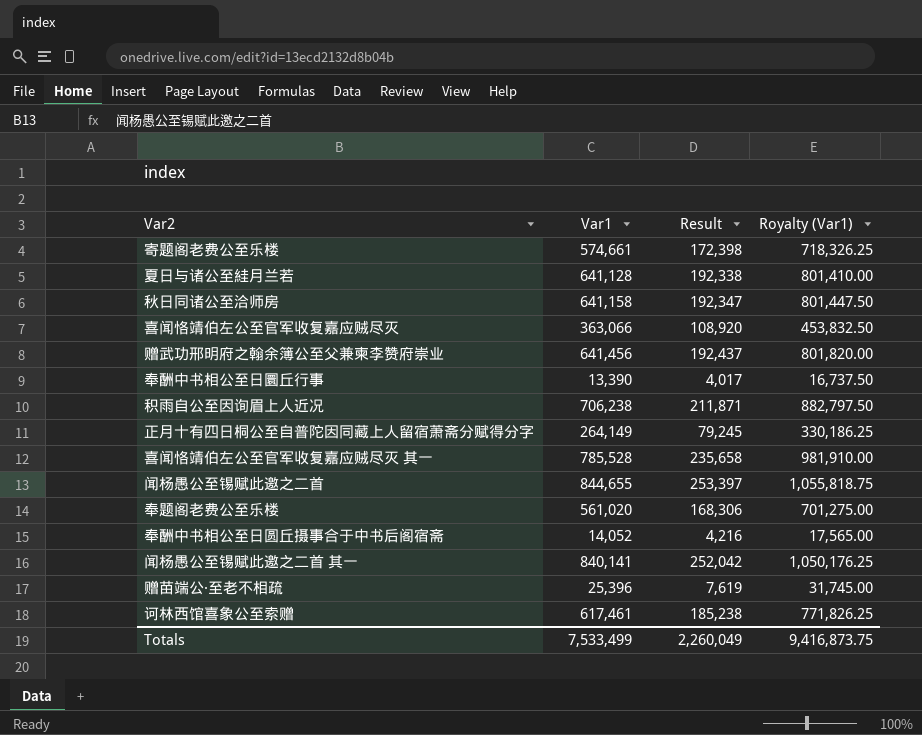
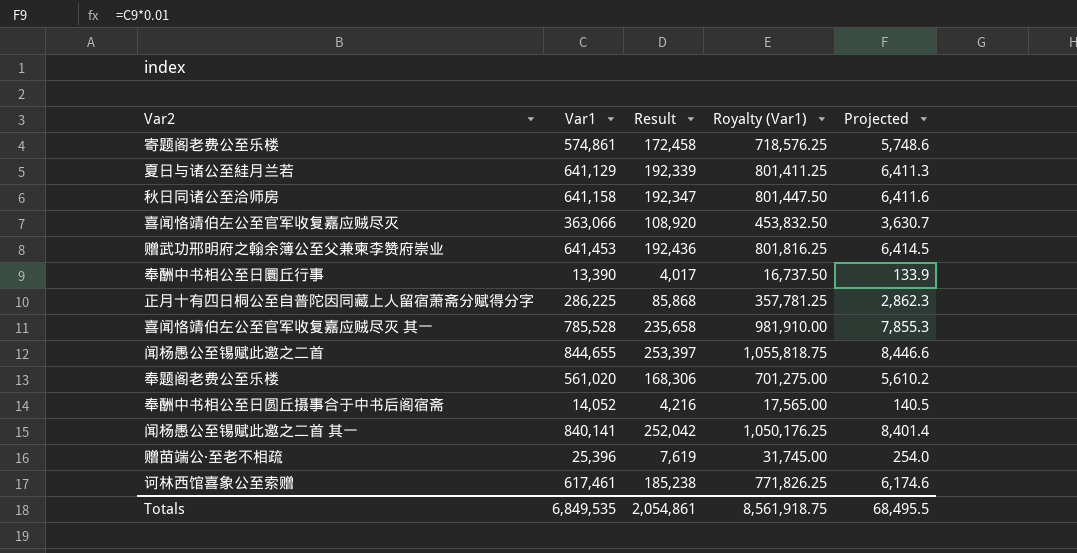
column Projected | formula: none -> [Var1] * 0.01
row 积雨自公至因询眉上人近况: 706,238 | 211,871 | 882,797.50 -> none
寄题阁老费公至乐楼 | Var1: 574,661 -> 574,861
寄题阁老费公至乐楼 | Result: 172,398 -> 172,458
寄题阁老费公至乐楼 | Royalty (Var1): 718,326.25 -> 718,576.25
夏日与诸公至絓月兰若 | Var1: 641,128 -> 641,129
夏日与诸公至絓月兰若 | Result: 192,338 -> 192,339
夏日与诸公至絓月兰若 | Royalty (Var1): 801,410.00 -> 801,411.25
赠武功邢明府之翰余簿公至父兼柬李赞府崇业 | Var1: 641,456 -> 641,453
赠武功邢明府之翰余簿公至父兼柬李赞府崇业 | Result: 192,437 -> 192,436
赠武功邢明府之翰余簿公至父兼柬李赞府崇业 | Royalty (Var1): 801,820.00 -> 801,816.25
正月十有四日桐公至自普陀因同藏上人留宿萧斋分赋得分字 | Var1: 264,149 -> 286,225
正月十有四日桐公至自普陀因同藏上人留宿萧斋分赋得分字 | Result: 79,245 -> 85,868
正月十有四日桐公至自普陀因同藏上人留宿萧斋分赋得分字 | Royalty (Var1): 330,186.25 -> 357,781.25
Totals | Var1: 7,533,499 -> 6,849,535
Totals | Result: 2,260,049 -> 2,054,861
Totals | Royalty (Var1): 9,416,873.75 -> 8,561,918.75

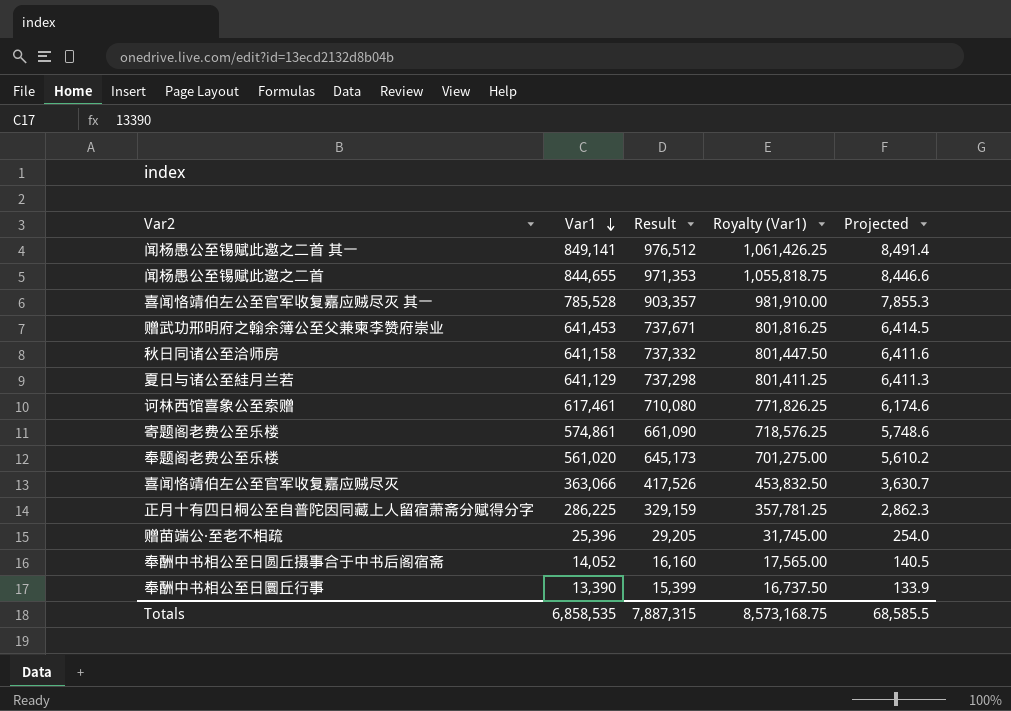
row order: none -> Var1 descending
column Result | formula: [Var1] * 0.3 -> [Var1] * 1.15
闻杨愚公至锡赋此邀之二首 其一 | Var1: 840,141 -> 849,141
闻杨愚公至锡赋此邀之二首 其一 | Royalty (Var1): 1,050,176.25 -> 1,061,426.25
闻杨愚公至锡赋此邀之二首 其一 | Projected: 8,401.4 -> 8,491.4
Totals | Var1: 6,849,535 -> 6,858,535
Totals | Result: 2,054,861 -> 7,887,315
Totals | Royalty (Var1): 8,561,918.75 -> 8,573,168.75
Totals | Projected: 68,495.5 -> 68,585.5

